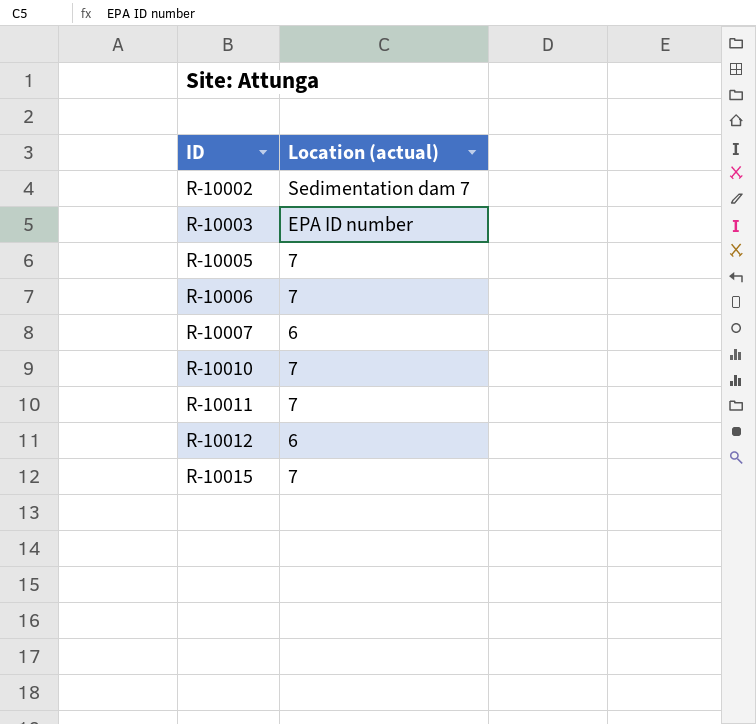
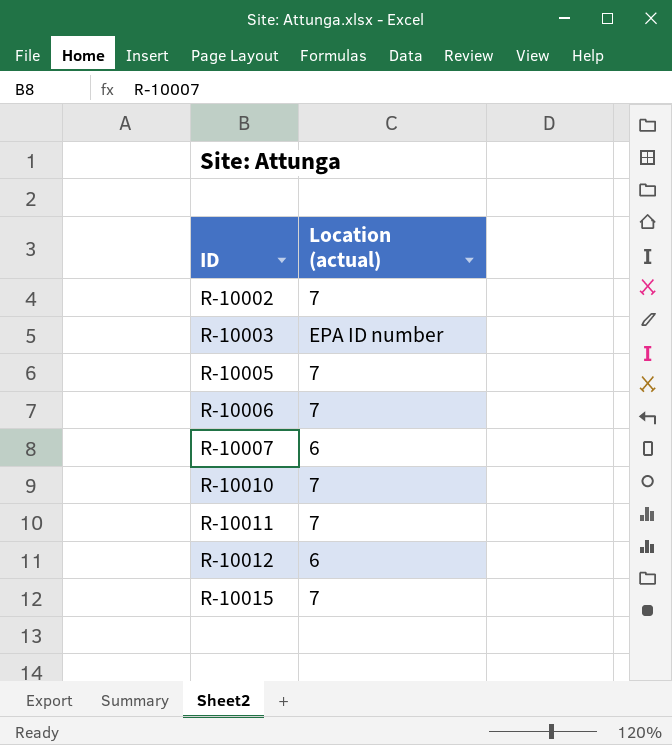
R-10002 | Location (actual): Sedimentation dam 7 -> 7

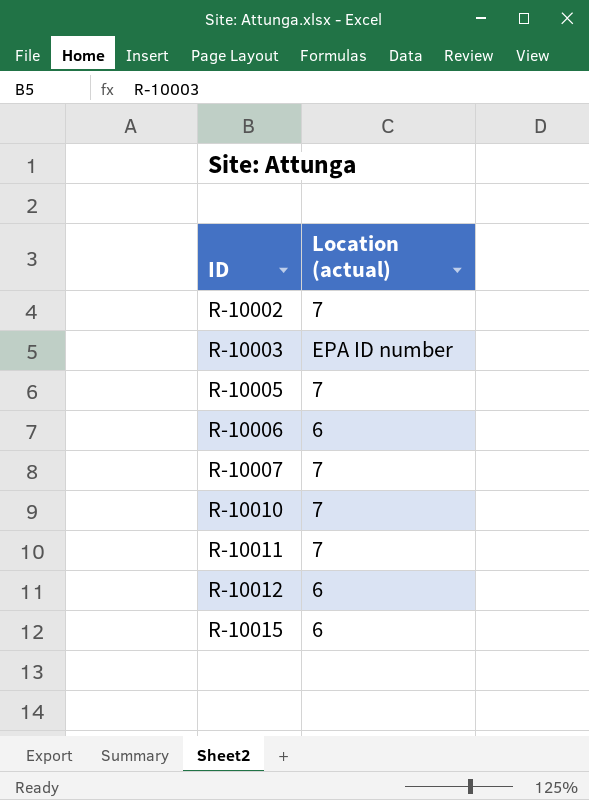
R-10006 | Location (actual): 7 -> 6
R-10007 | Location (actual): 6 -> 7
R-10015 | Location (actual): 7 -> 6

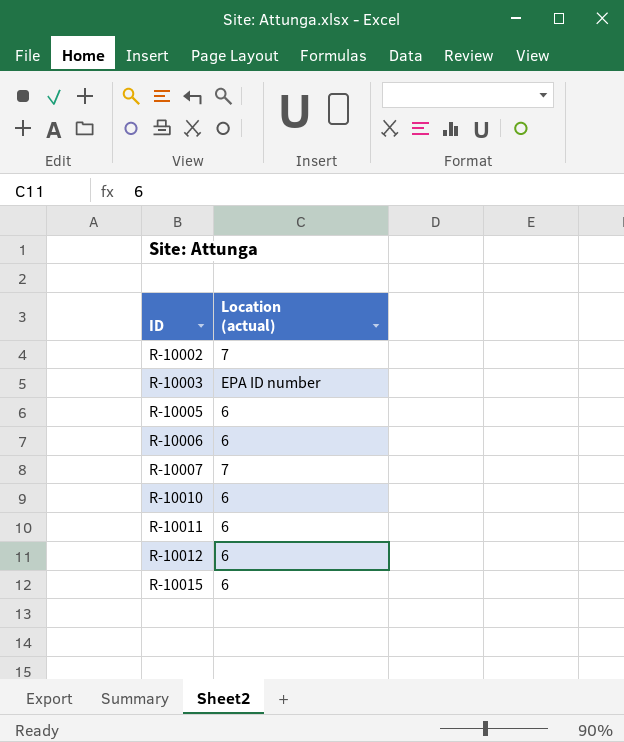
R-10005 | Location (actual): 7 -> 6
R-10010 | Location (actual): 7 -> 6
R-10011 | Location (actual): 7 -> 6

